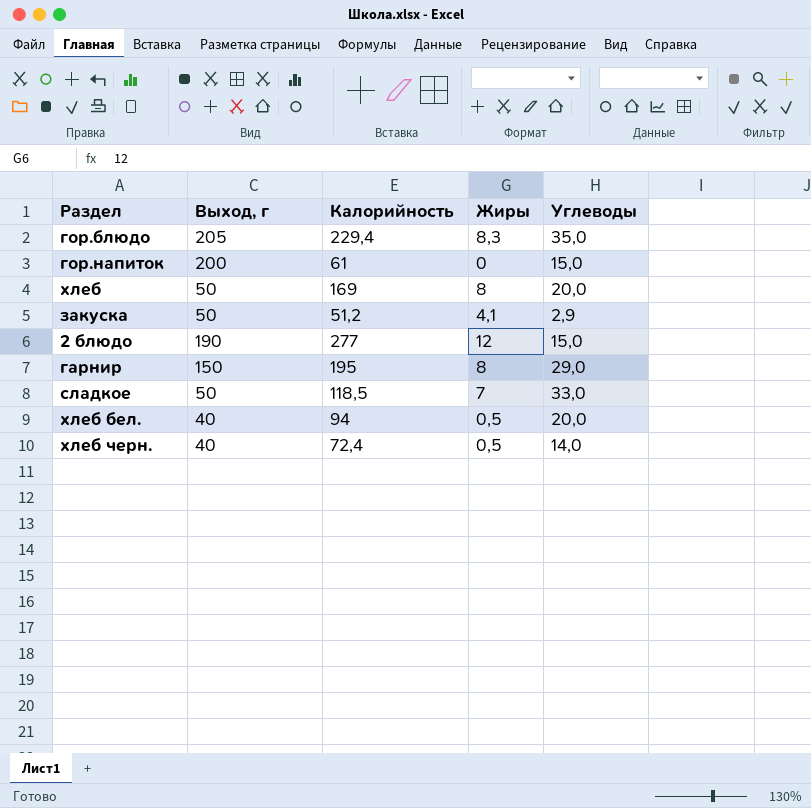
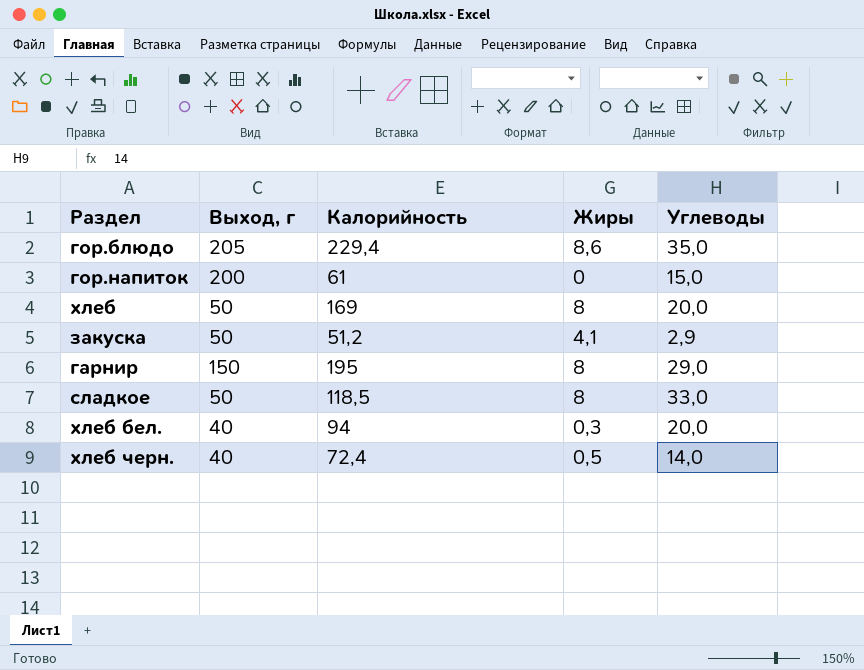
row 2 блюдо: 190 | 277 | 12 | 15,0 -> none
гор.блюдо | Жиры: 8,3 -> 8,6
сладкое | Жиры: 7 -> 8
хлеб бел. | Жиры: 0,5 -> 0,3

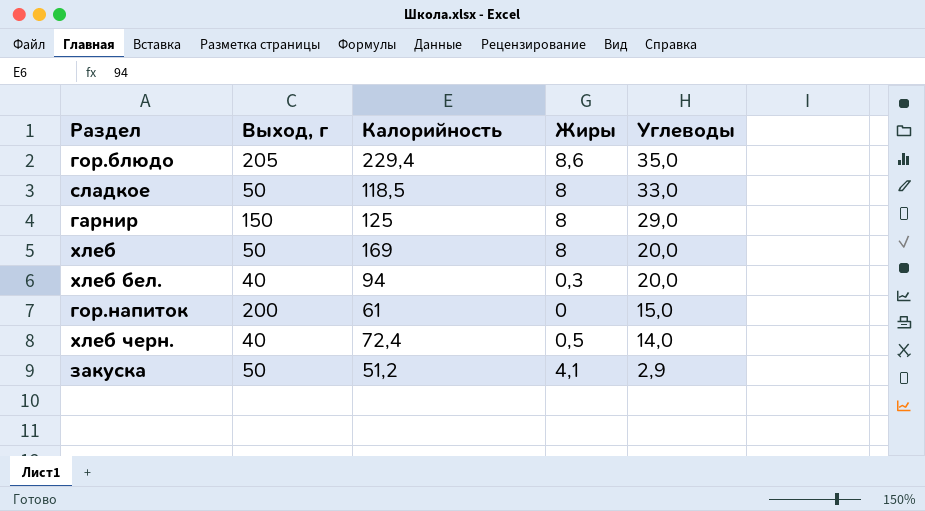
row order: none -> Углеводы descending
гарнир | Калорийность: 195 -> 125

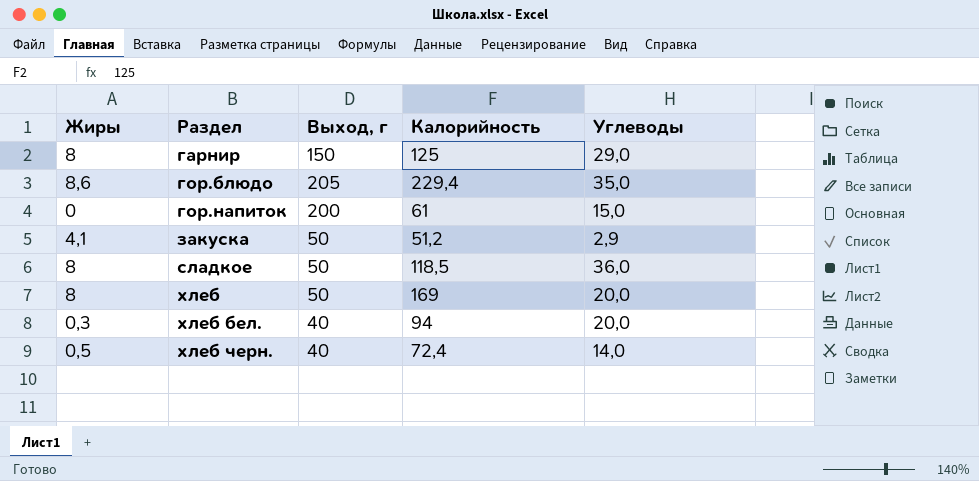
row order: Углеводы descending -> Раздел ascending
column Жиры | position: 4 -> 1
сладкое | Углеводы: 33,0 -> 36,0

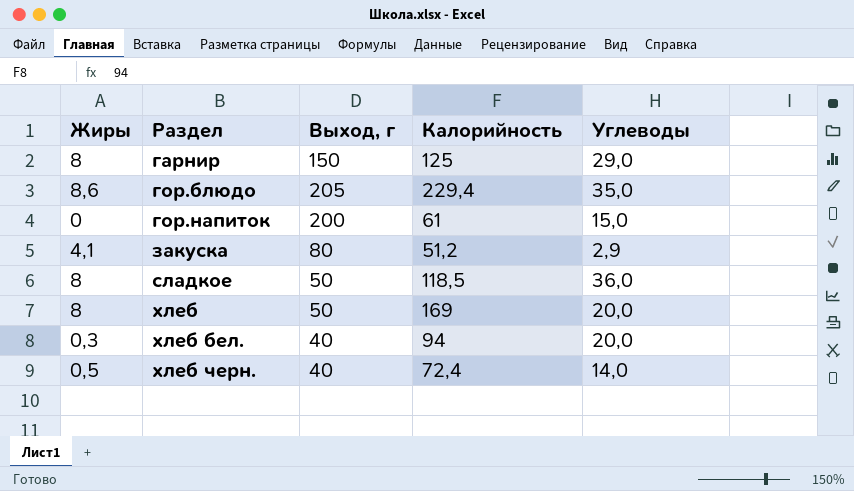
закуска | Выход, г: 50 -> 80

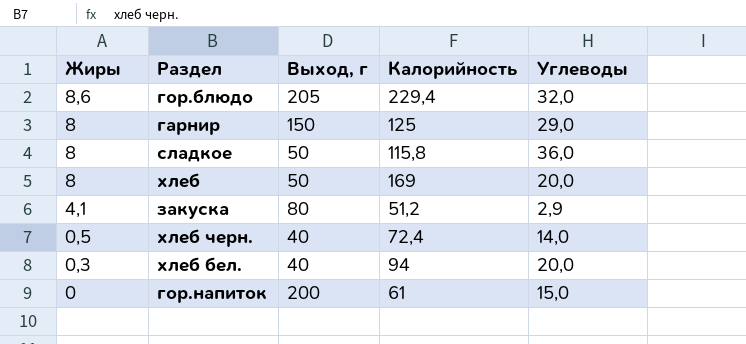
row order: Раздел ascending -> Жиры descending
гор.блюдо | Углеводы: 35,0 -> 32,0
сладкое | Калорийность: 118,5 -> 115,8

